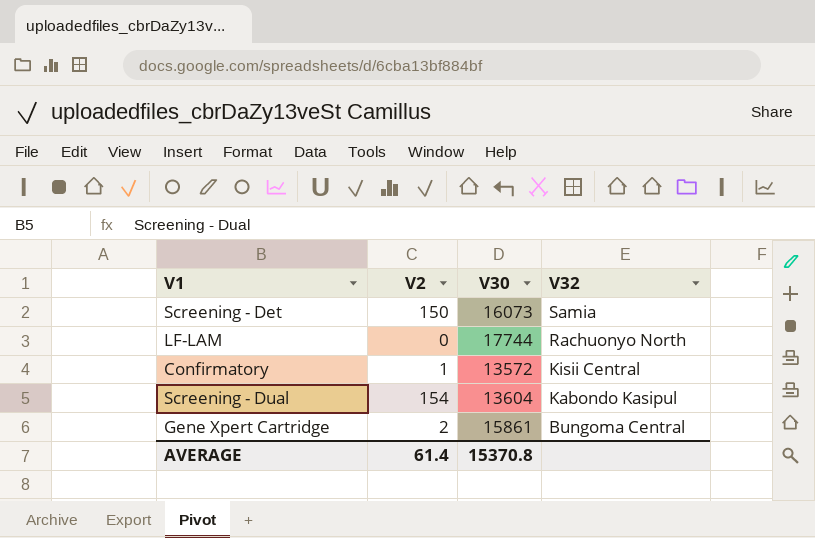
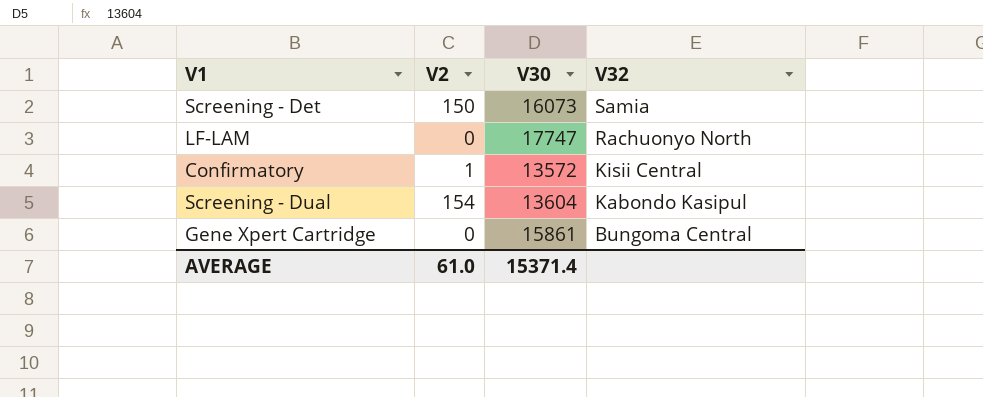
LF-LAM | V30: 17744 -> 17747
Gene Xpert Cartridge | V2: 2 -> 0
AVERAGE | V2: 61.4 -> 61.0
AVERAGE | V30: 15370.8 -> 15371.4

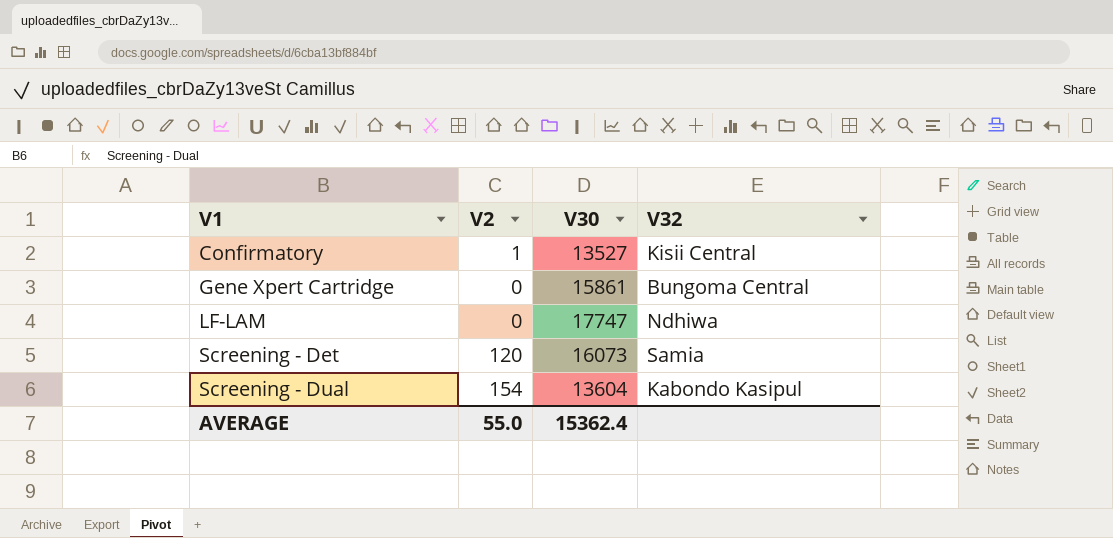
row order: V32 descending -> V1 ascending
Confirmatory | V30: 13572 -> 13527
LF-LAM | V32: Rachuonyo North -> Ndhiwa
Screening - Det | V2: 150 -> 120
AVERAGE | V2: 61.0 -> 55.0
AVERAGE | V30: 15371.4 -> 15362.4

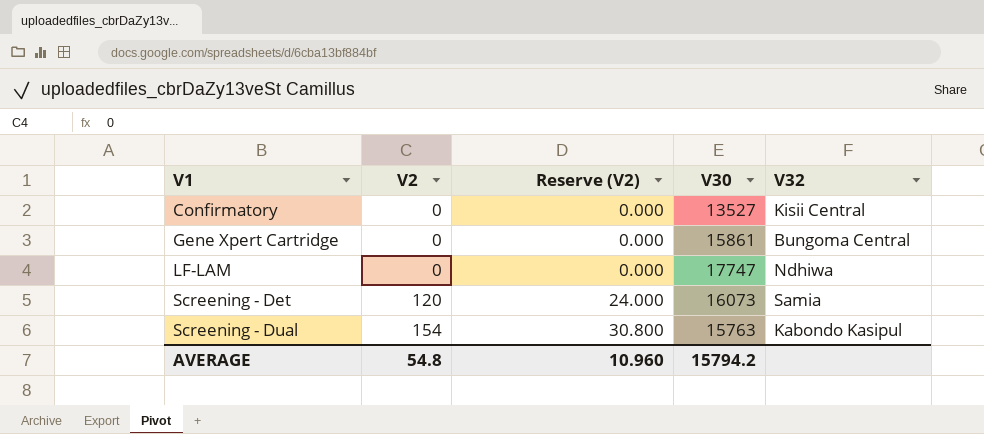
column Reserve (V2) | formula: none -> [V2] * 0.2
Confirmatory | V2: 1 -> 0
Screening - Dual | V30: 13604 -> 15763
AVERAGE | V2: 55.0 -> 54.8
AVERAGE | V30: 15362.4 -> 15794.2

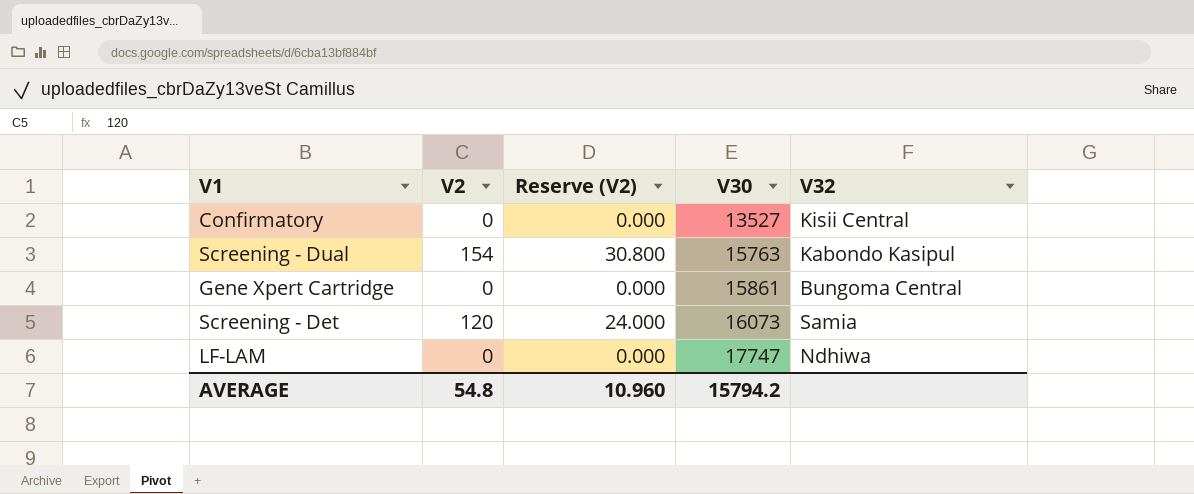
row order: V1 ascending -> V30 ascending

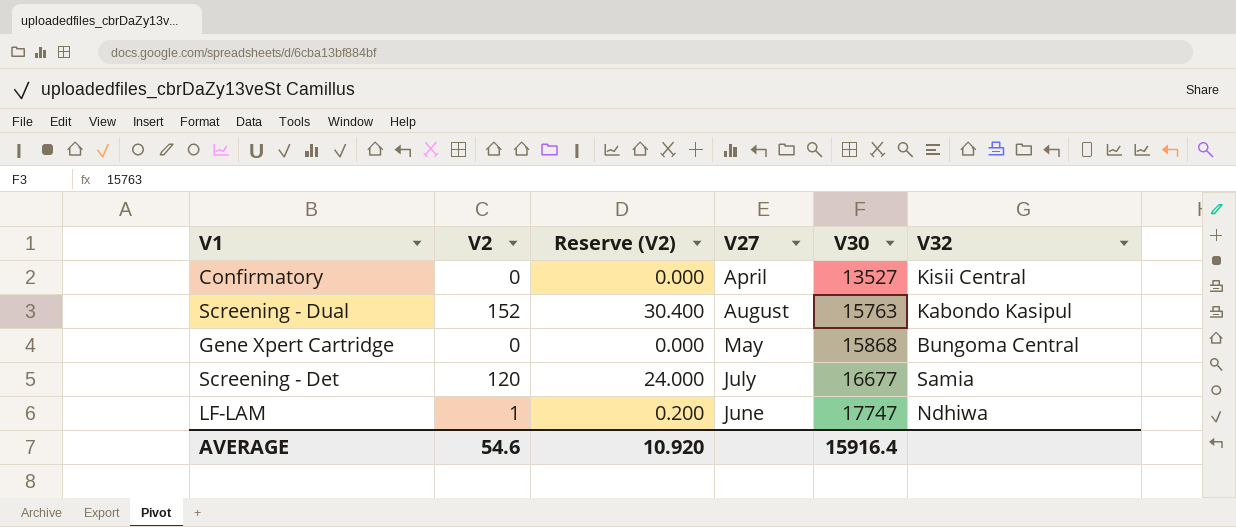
column V27 | position: none -> 4
Screening - Dual | V2: 154 -> 152
Screening - Dual | Reserve (V2): 30.800 -> 30.400
Gene Xpert Cartridge | V30: 15861 -> 15868
Screening - Det | V30: 16073 -> 16677
LF-LAM | V2: 0 -> 1
LF-LAM | Reserve (V2): 0.000 -> 0.200
AVERAGE | V2: 54.8 -> 54.6
AVERAGE | Reserve (V2): 10.960 -> 10.920
AVERAGE | V30: 15794.2 -> 15916.4

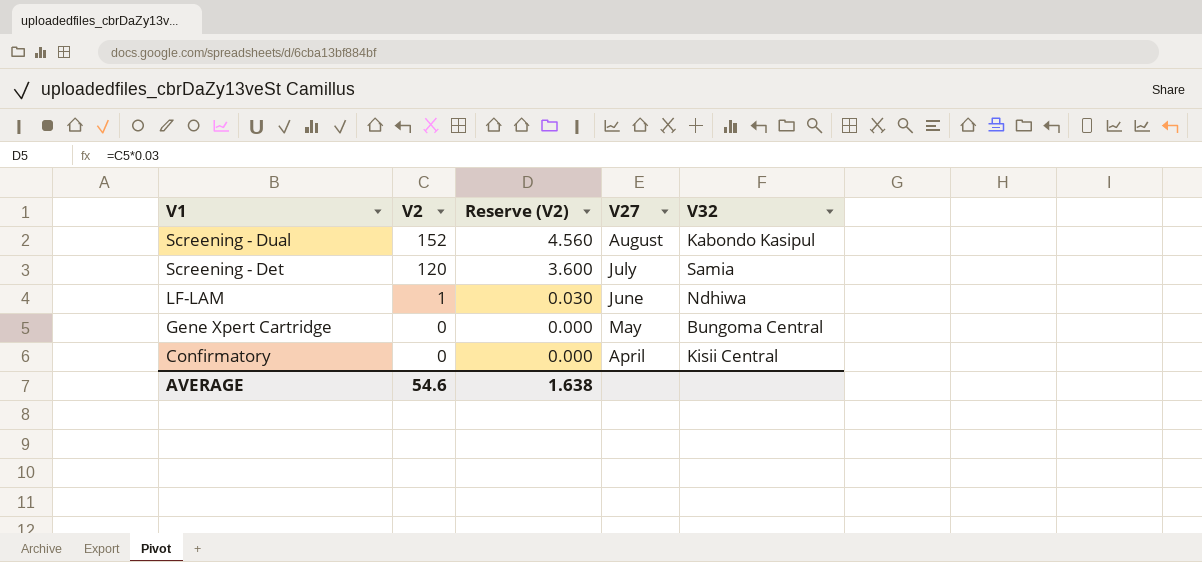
row order: V30 ascending -> V1 descending
column V30 | position: 5 -> none
column Reserve (V2) | formula: [V2] * 0.2 -> [V2] * 0.03
AVERAGE | Reserve (V2): 10.920 -> 1.638

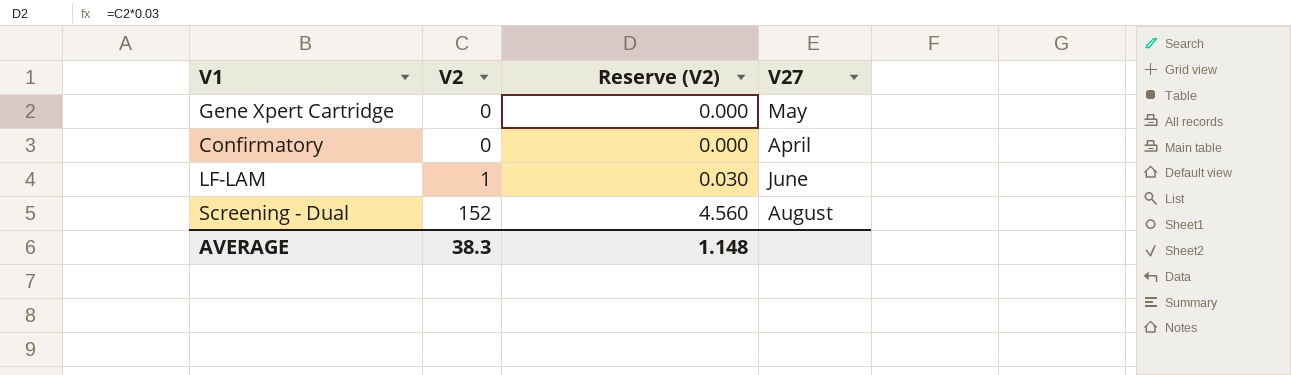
row order: V1 descending -> V2 ascending
column V32 | position: 5 -> none
row Screening - Det: 120 | 3.600 | July | Samia -> none
AVERAGE | V2: 54.6 -> 38.3
AVERAGE | Reserve (V2): 1.638 -> 1.148

